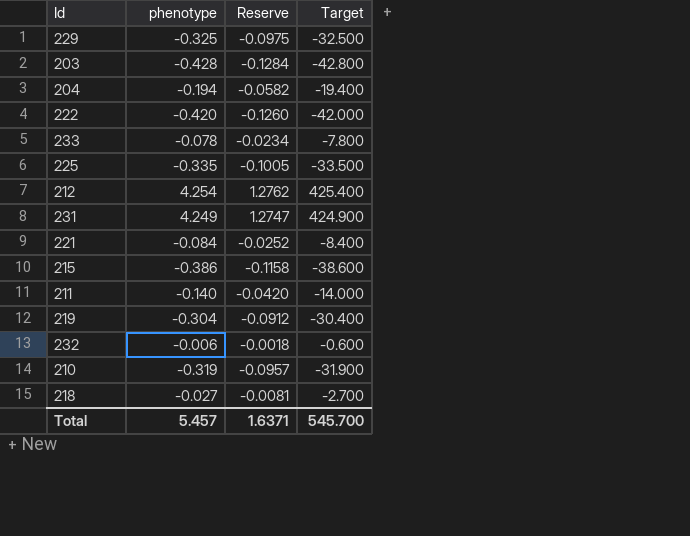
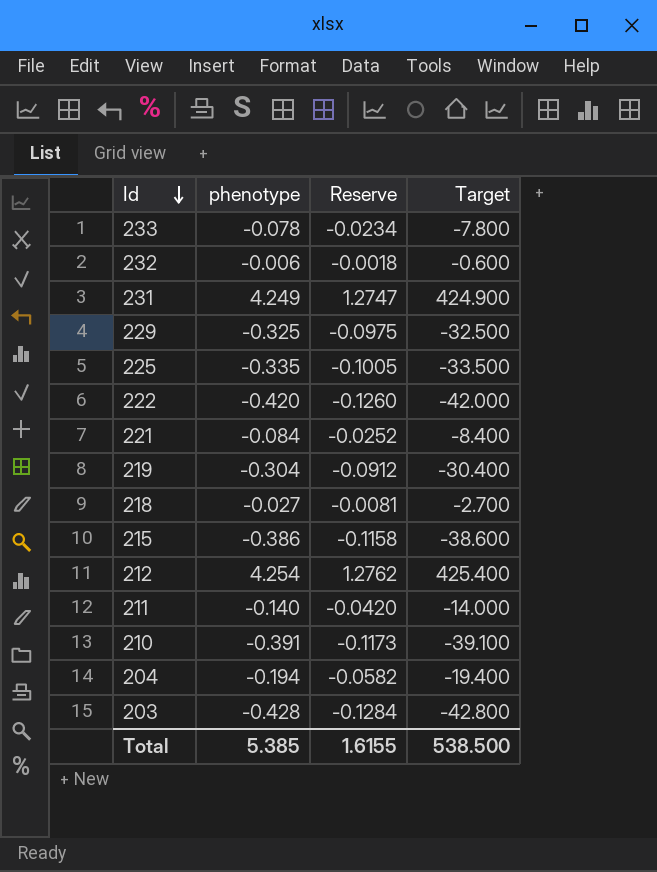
row order: none -> Id descending
210 | phenotype: -0.319 -> -0.391
210 | Reserve: -0.0957 -> -0.1173
210 | Target: -31.900 -> -39.100
Total | phenotype: 5.457 -> 5.385
Total | Reserve: 1.6371 -> 1.6155
Total | Target: 545.700 -> 538.500

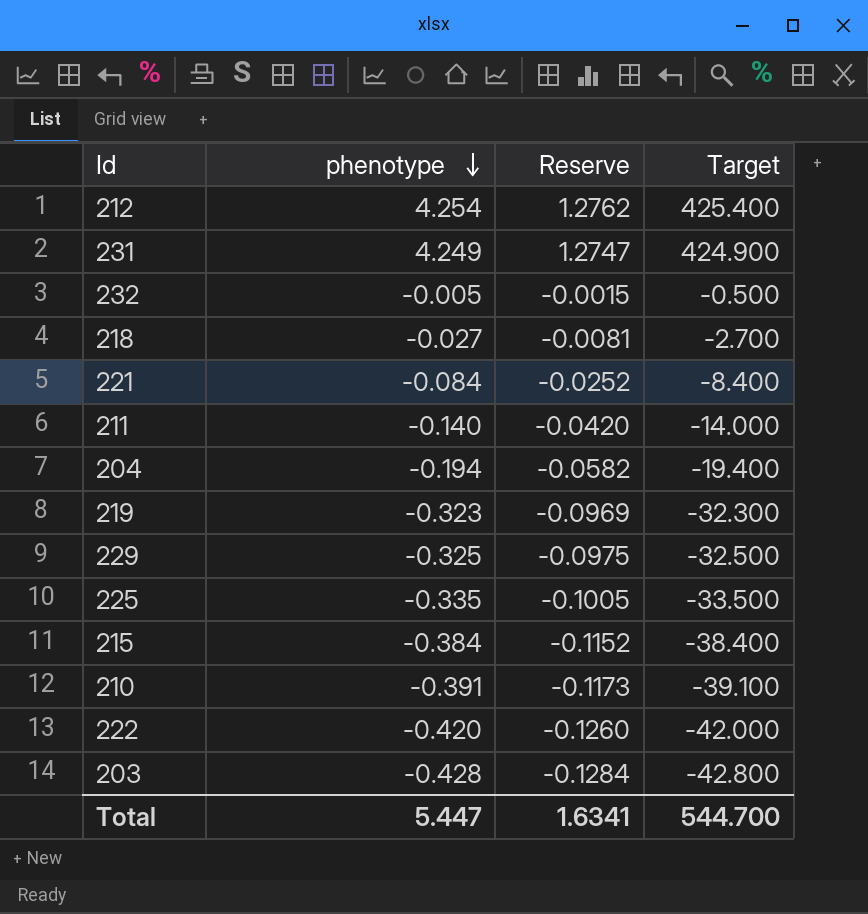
row order: Id descending -> phenotype descending
row 233: -0.078 | -0.0234 | -7.800 -> none
232 | phenotype: -0.006 -> -0.005
232 | Reserve: -0.0018 -> -0.0015
232 | Target: -0.600 -> -0.500
219 | phenotype: -0.304 -> -0.323
219 | Reserve: -0.0912 -> -0.0969
219 | Target: -30.400 -> -32.300
215 | phenotype: -0.386 -> -0.384
215 | Reserve: -0.1158 -> -0.1152
215 | Target: -38.600 -> -38.400
Total | phenotype: 5.385 -> 5.447
Total | Reserve: 1.6155 -> 1.6341
Total | Target: 538.500 -> 544.700

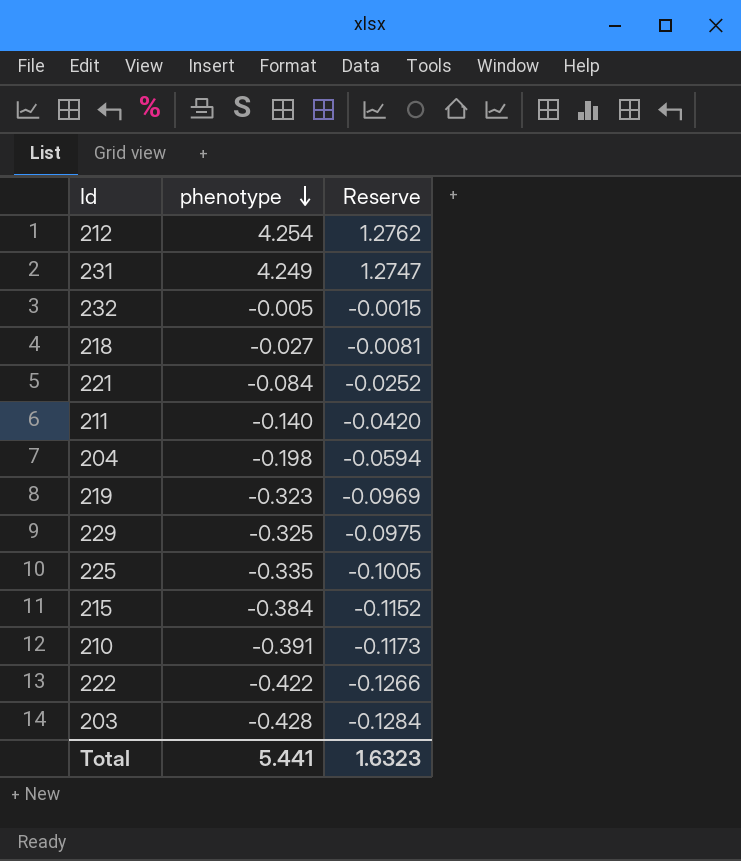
column Target | formula: [phenotype] * 100 -> none
204 | phenotype: -0.194 -> -0.198
204 | Reserve: -0.0582 -> -0.0594
222 | phenotype: -0.420 -> -0.422
222 | Reserve: -0.1260 -> -0.1266
Total | phenotype: 5.447 -> 5.441
Total | Reserve: 1.6341 -> 1.6323

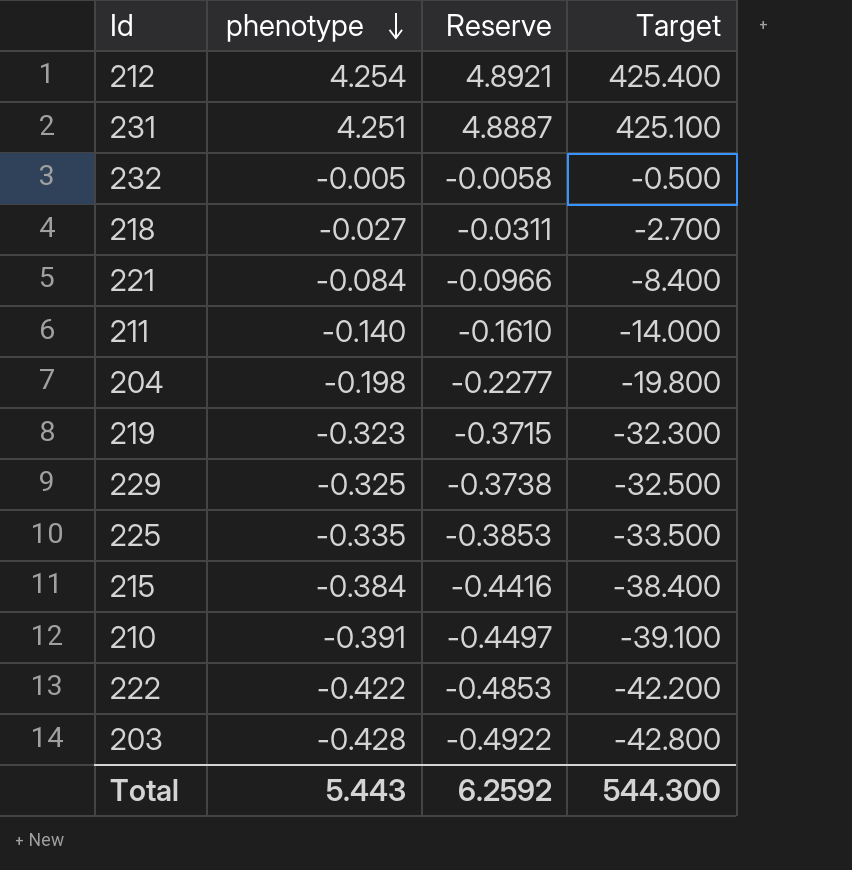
column Reserve | formula: [phenotype] * 0.3 -> [phenotype] * 1.15
column Target | formula: none -> [phenotype] * 100
231 | phenotype: 4.249 -> 4.251
Total | phenotype: 5.441 -> 5.443
Total | Reserve: 1.6323 -> 6.2592

